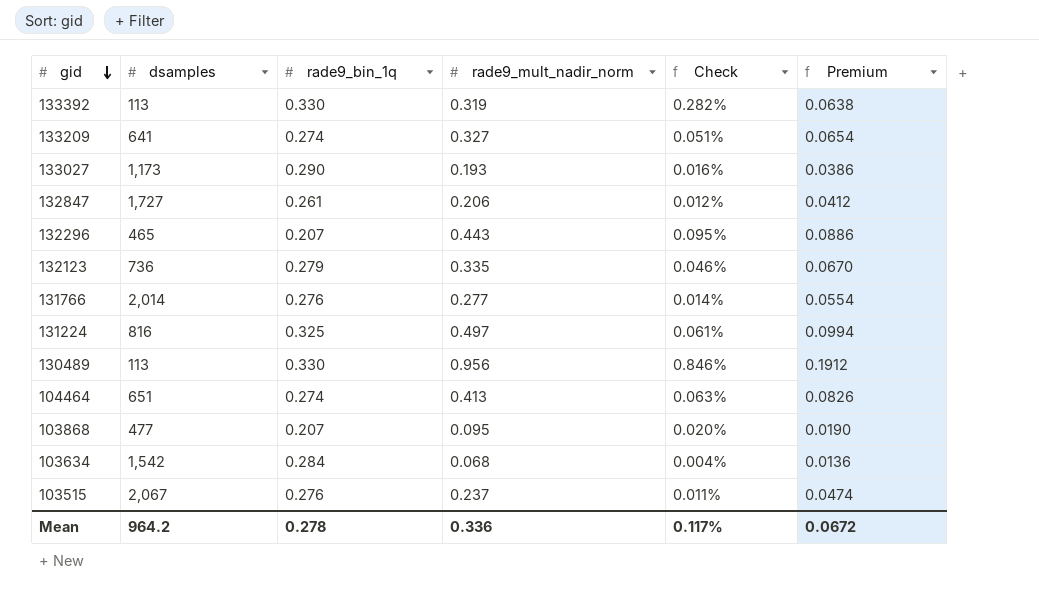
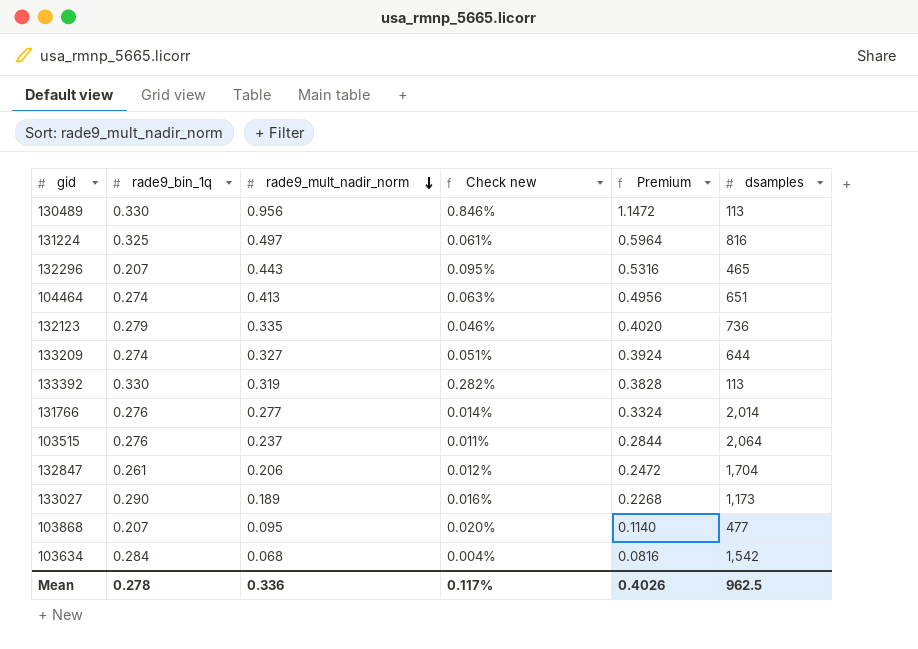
row order: gid descending -> rade9_mult_nadir_norm descending
column name: Check -> Check new
column Premium | formula: [rade9_mult_nadir_norm] * 0.2 -> [rade9_mult_nadir_norm] * 1.2
column dsamples | position: 2 -> 6
133209 | dsamples: 641 -> 644
103515 | dsamples: 2,067 -> 2,064
132847 | dsamples: 1,727 -> 1,704
133027 | rade9_mult_nadir_norm: 0.193 -> 0.189
Mean | Premium: 0.0672 -> 0.4026
Mean | dsamples: 964.2 -> 962.5

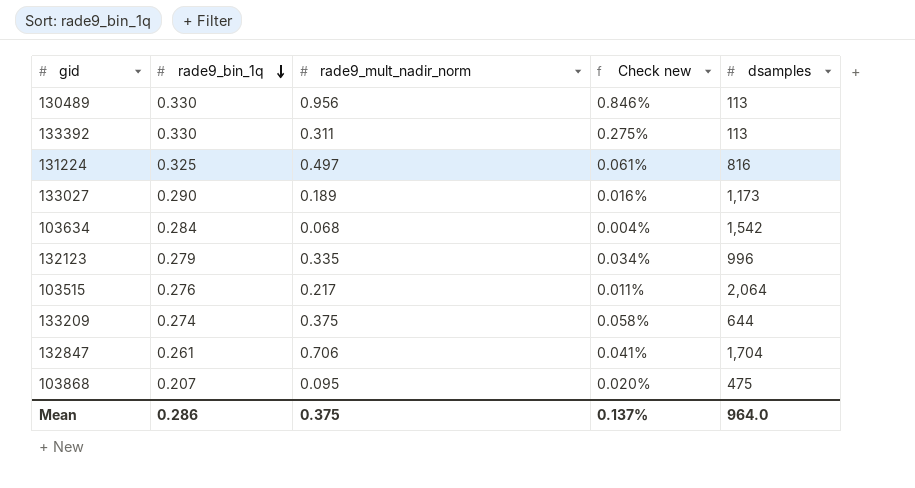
row order: rade9_mult_nadir_norm descending -> rade9_bin_1q descending
column Premium | formula: [rade9_mult_nadir_norm] * 1.2 -> none
row 132296: 0.207 | 0.443 | 0.095% | 0.5316 | 465 -> none
row 104464: 0.274 | 0.413 | 0.063% | 0.4956 | 651 -> none
row 131766: 0.276 | 0.277 | 0.014% | 0.3324 | 2,014 -> none
133392 | rade9_mult_nadir_norm: 0.319 -> 0.311
133392 | Check new: 0.282% -> 0.275%
132123 | Check new: 0.046% -> 0.034%
132123 | dsamples: 736 -> 996
103515 | rade9_mult_nadir_norm: 0.237 -> 0.217
133209 | rade9_mult_nadir_norm: 0.327 -> 0.375
133209 | Check new: 0.051% -> 0.058%
132847 | rade9_mult_nadir_norm: 0.206 -> 0.706
132847 | Check new: 0.012% -> 0.041%
103868 | dsamples: 477 -> 475
Mean | rade9_bin_1q: 0.278 -> 0.286
Mean | rade9_mult_nadir_norm: 0.336 -> 0.375
Mean | Check new: 0.117% -> 0.137%
Mean | dsamples: 962.5 -> 964.0

